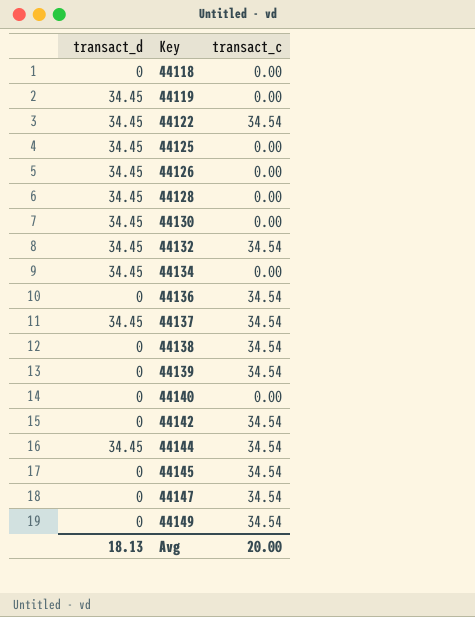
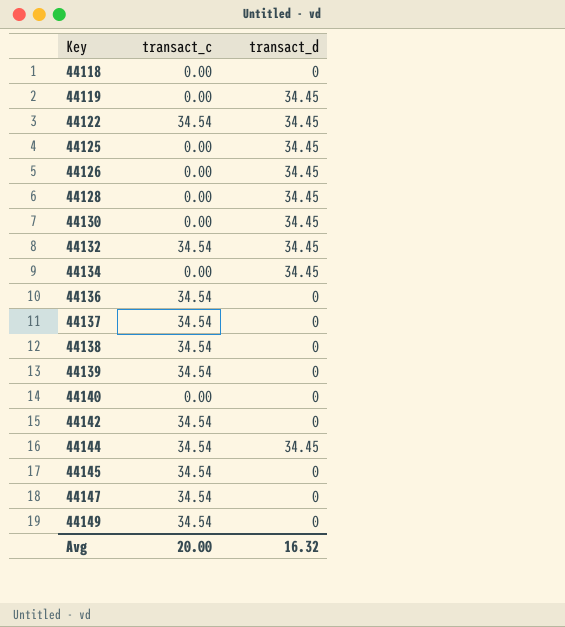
column transact_d | position: 1 -> 3
44137 | transact_d: 34.45 -> 0
Avg | transact_d: 18.13 -> 16.32

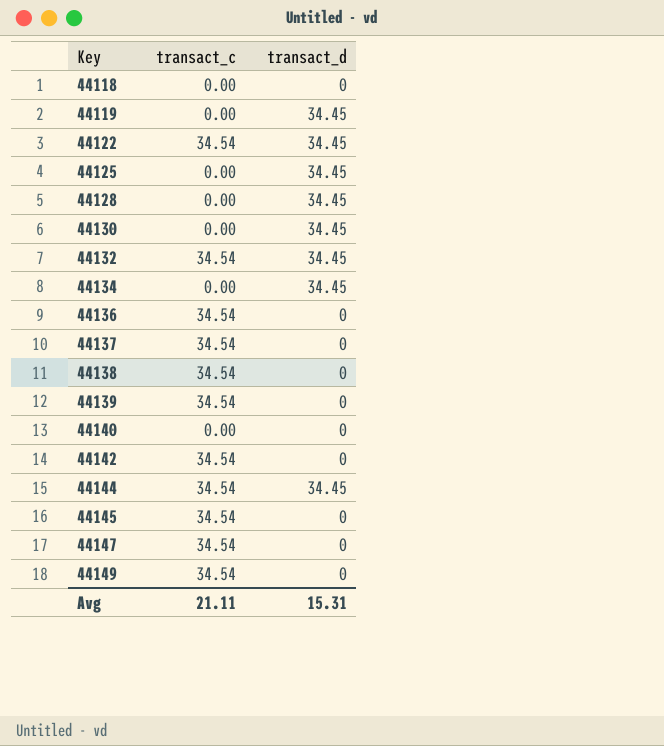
row 44126: 0.00 | 34.45 -> none
Avg | transact_c: 20.00 -> 21.11
Avg | transact_d: 16.32 -> 15.31

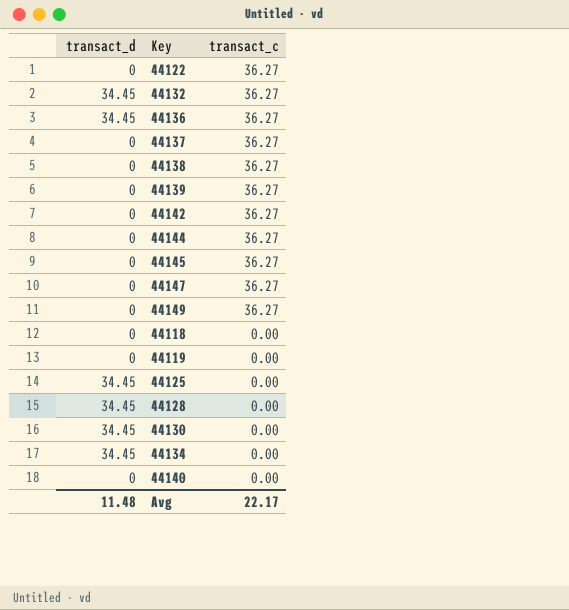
row order: Key ascending -> transact_c descending
column transact_d | position: 3 -> 1
44122 | transact_d: 34.45 -> 0
44122 | transact_c: 34.54 -> 36.27
44132 | transact_c: 34.54 -> 36.27
44136 | transact_d: 0 -> 34.45
44136 | transact_c: 34.54 -> 36.27
44137 | transact_c: 34.54 -> 36.27
44138 | transact_c: 34.54 -> 36.27
44139 | transact_c: 34.54 -> 36.27
44142 | transact_c: 34.54 -> 36.27
44144 | transact_d: 34.45 -> 0
44144 | transact_c: 34.54 -> 36.27
44145 | transact_c: 34.54 -> 36.27
44147 | transact_c: 34.54 -> 36.27
44149 | transact_c: 34.54 -> 36.27
44119 | transact_d: 34.45 -> 0
Avg | transact_d: 15.31 -> 11.48
Avg | transact_c: 21.11 -> 22.17

